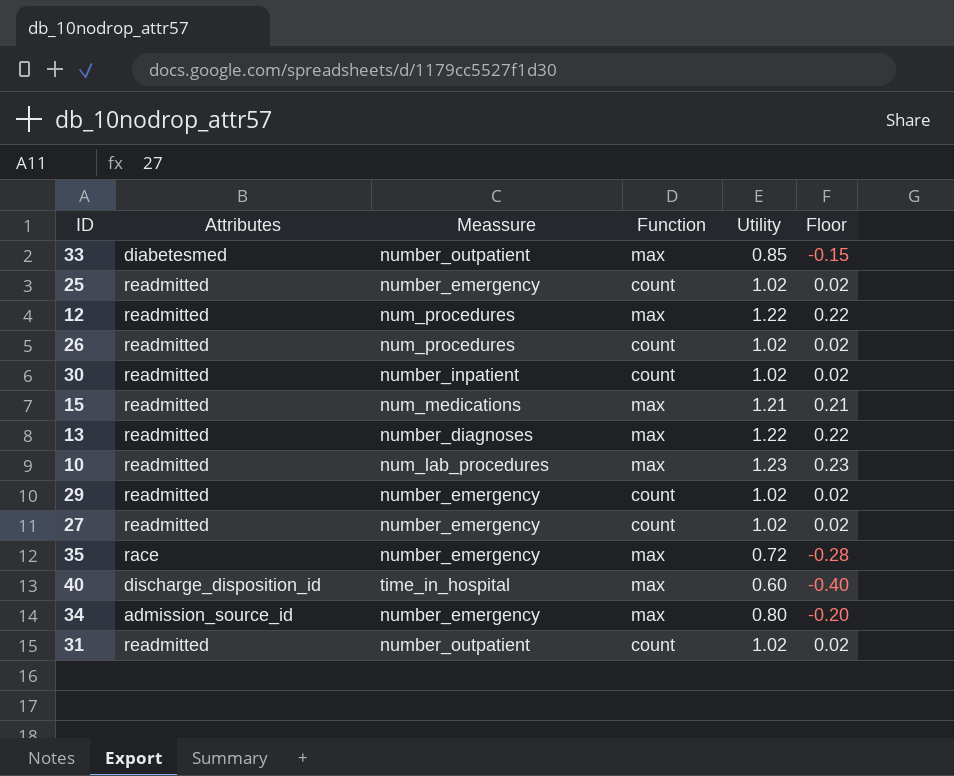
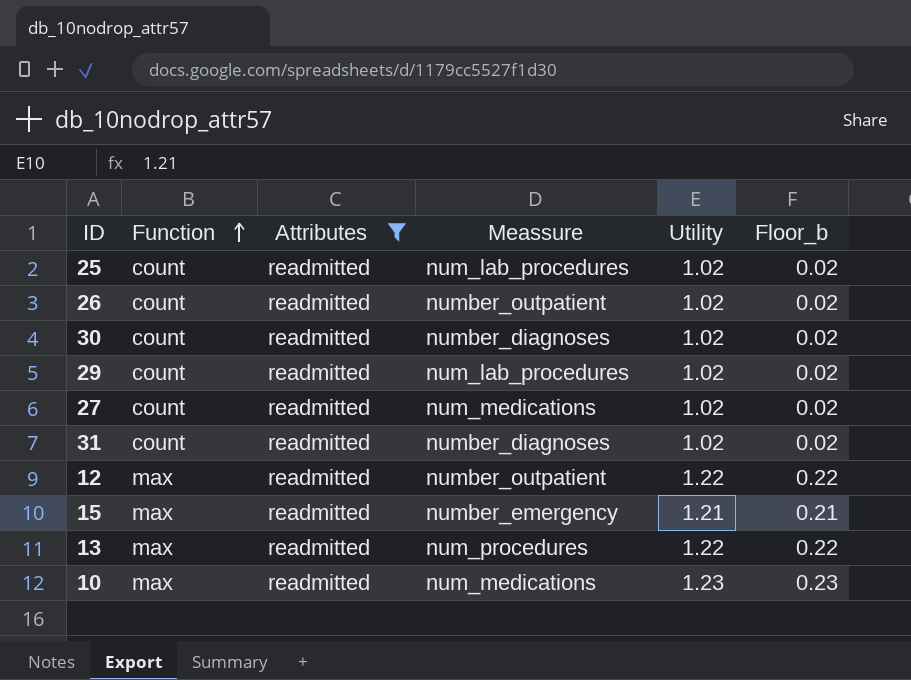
filter: none -> Attributes = readmitted
row order: none -> Function ascending
column Function | position: 4 -> 2
column name: Floor -> Floor_b
25 | Meassure: number_emergency -> num_lab_procedures
26 | Meassure: num_procedures -> number_outpatient
30 | Meassure: number_inpatient -> number_diagnoses
29 | Meassure: number_emergency -> num_lab_procedures
27 | Meassure: number_emergency -> num_medications
31 | Meassure: number_outpatient -> number_diagnoses
12 | Meassure: num_procedures -> number_outpatient
15 | Meassure: num_medications -> number_emergency
13 | Meassure: number_diagnoses -> num_procedures
10 | Meassure: num_lab_procedures -> num_medications

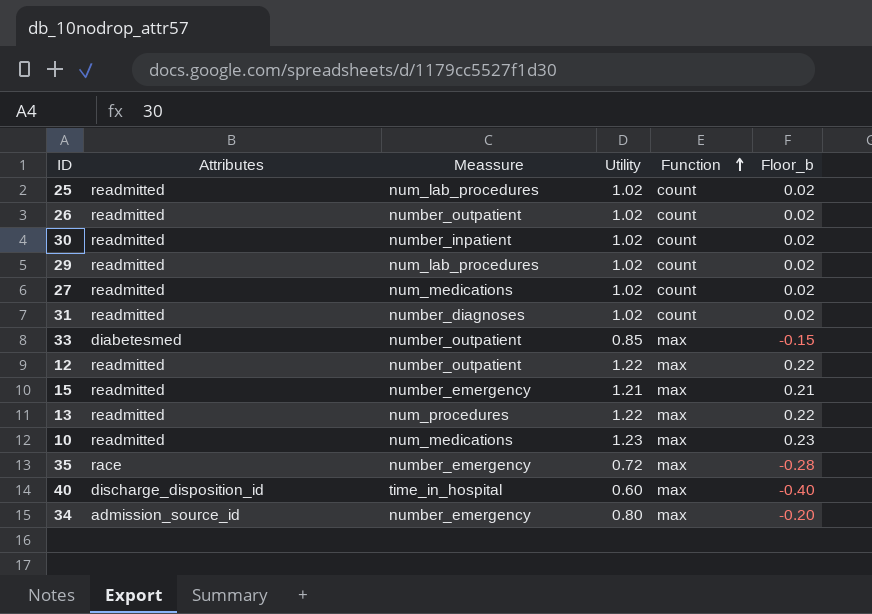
filter: Attributes = readmitted -> none
column Function | position: 2 -> 5
30 | Meassure: number_diagnoses -> number_inpatient

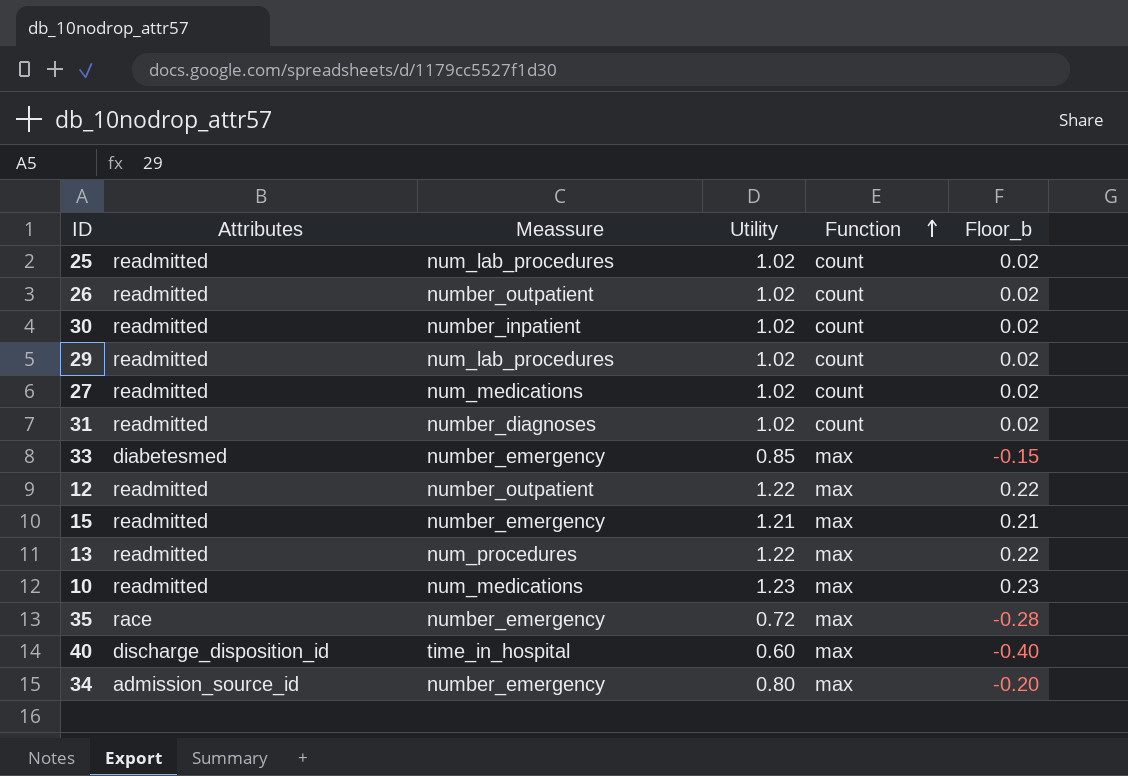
33 | Meassure: number_outpatient -> number_emergency

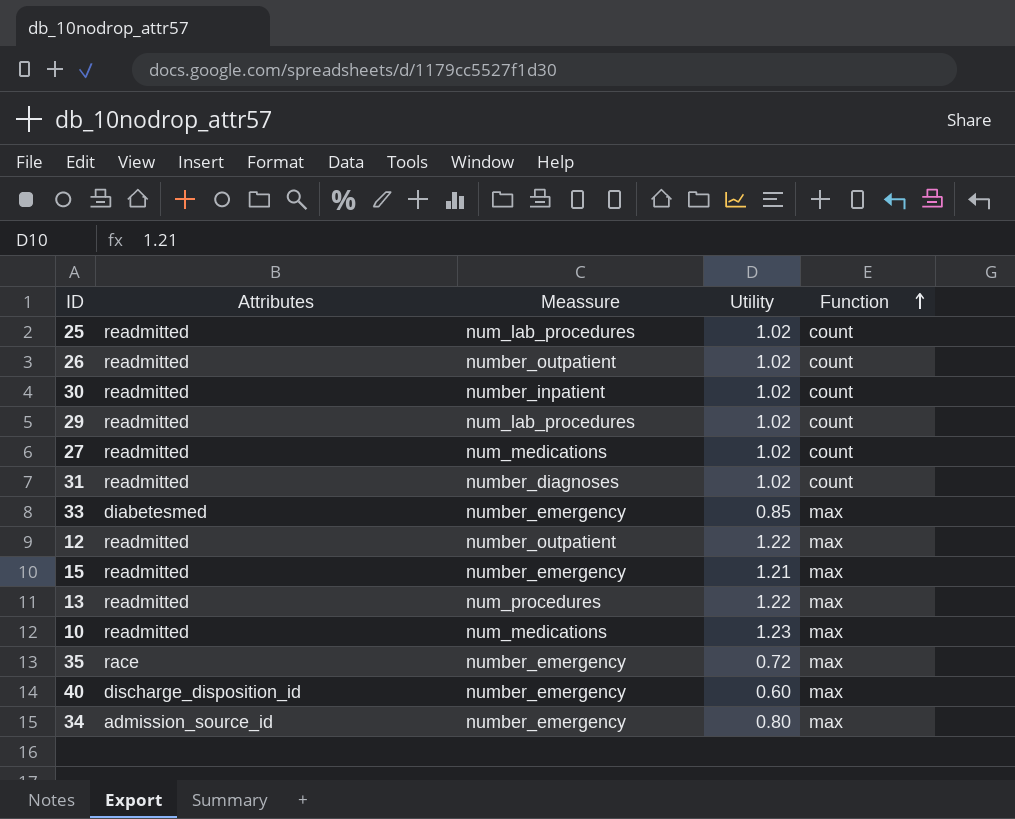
column Floor_b | formula: [Utility] - 1 -> none
40 | Meassure: time_in_hospital -> number_emergency

